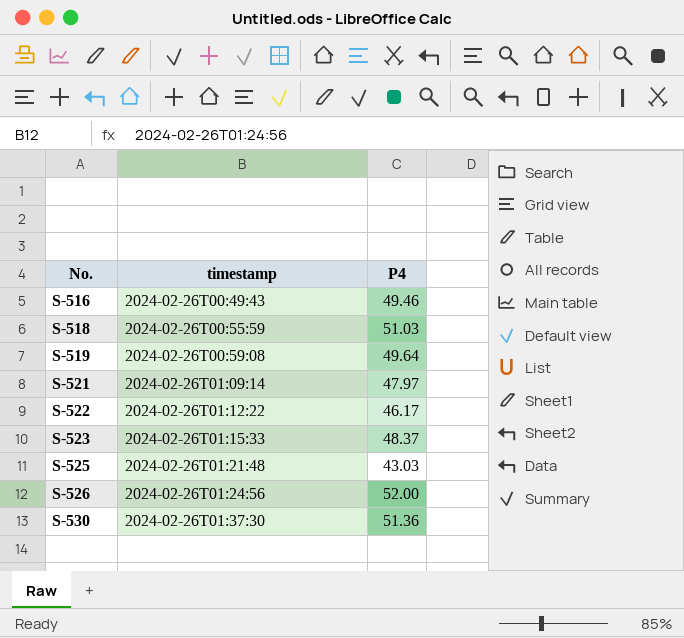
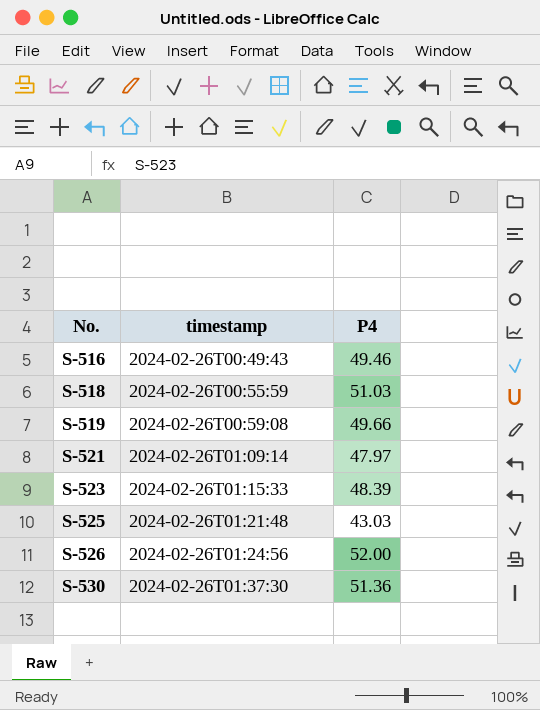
row S-522: 2024-02-26T01:12:22 | 46.17 -> none
S-519 | P4: 49.64 -> 49.66
S-523 | P4: 48.37 -> 48.39

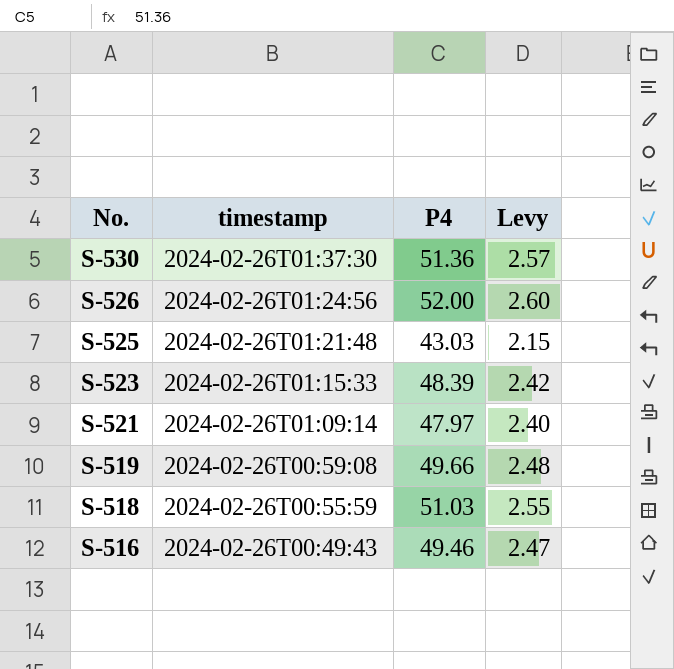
row order: No. ascending -> No. descending
column Levy | formula: none -> [P4] * 0.05

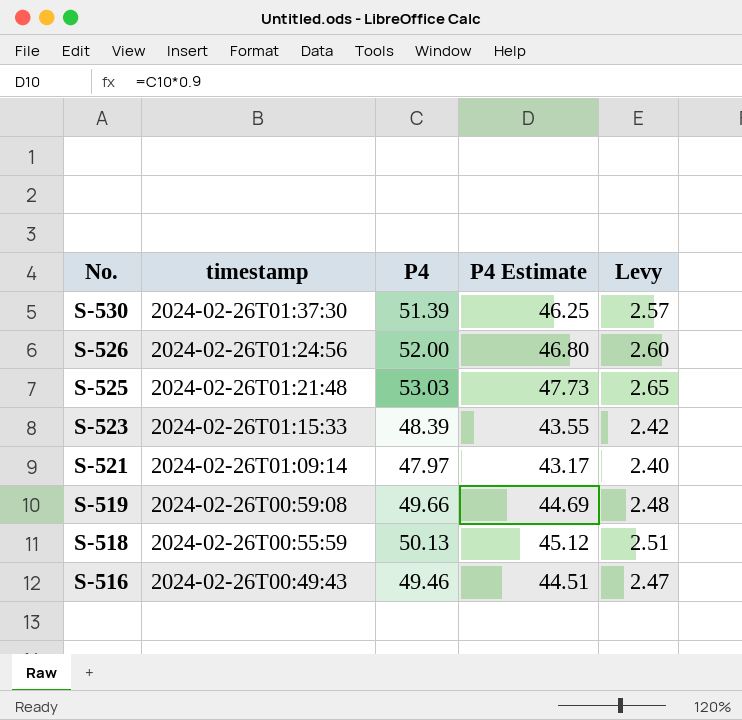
column P4 Estimate | formula: none -> [P4] * 0.9
S-530 | P4: 51.36 -> 51.39
S-525 | P4: 43.03 -> 53.03
S-525 | Levy: 2.15 -> 2.65
S-518 | P4: 51.03 -> 50.13
S-518 | Levy: 2.55 -> 2.51

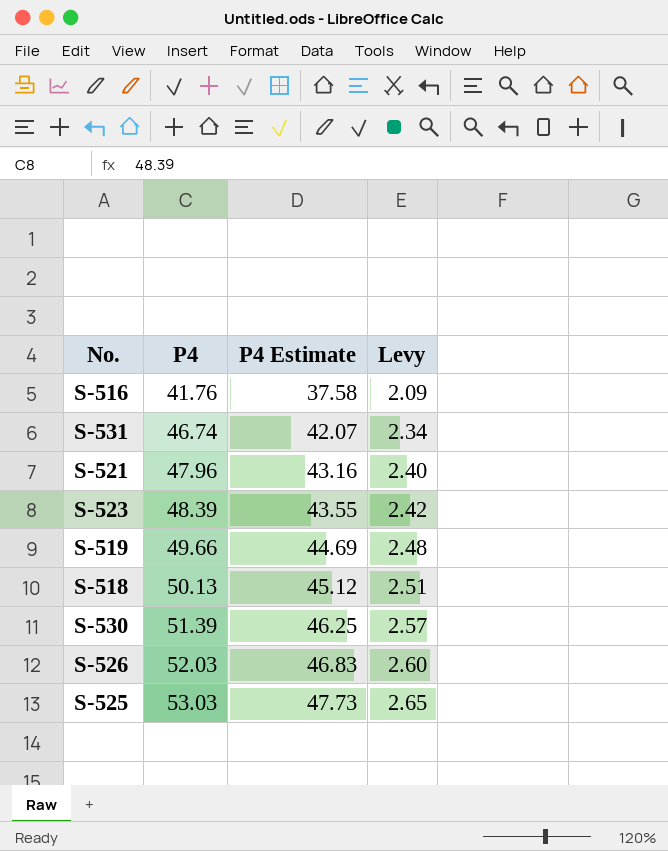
row order: No. descending -> P4 ascending
column timestamp | position: 2 -> none
S-516 | P4: 49.46 -> 41.76
S-516 | P4 Estimate: 44.51 -> 37.58
S-516 | Levy: 2.47 -> 2.09
row S-531: none -> 46.74 | 42.07 | 2.34
S-521 | P4: 47.97 -> 47.96
S-521 | P4 Estimate: 43.17 -> 43.16
S-526 | P4: 52.00 -> 52.03
S-526 | P4 Estimate: 46.80 -> 46.83

